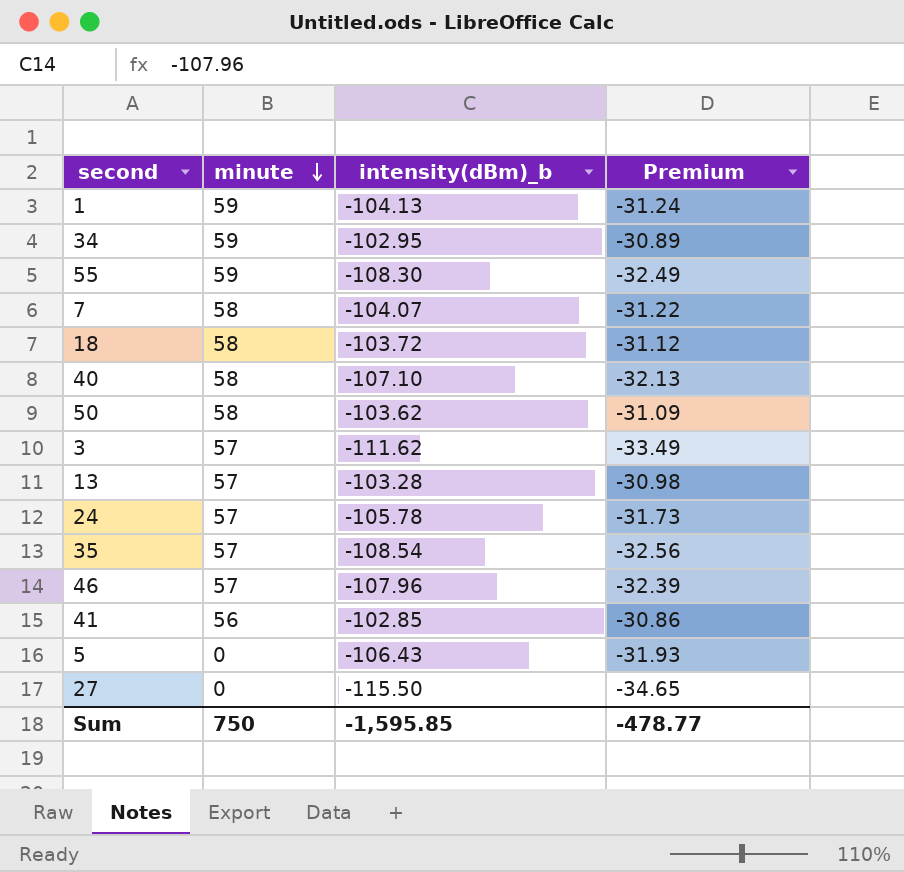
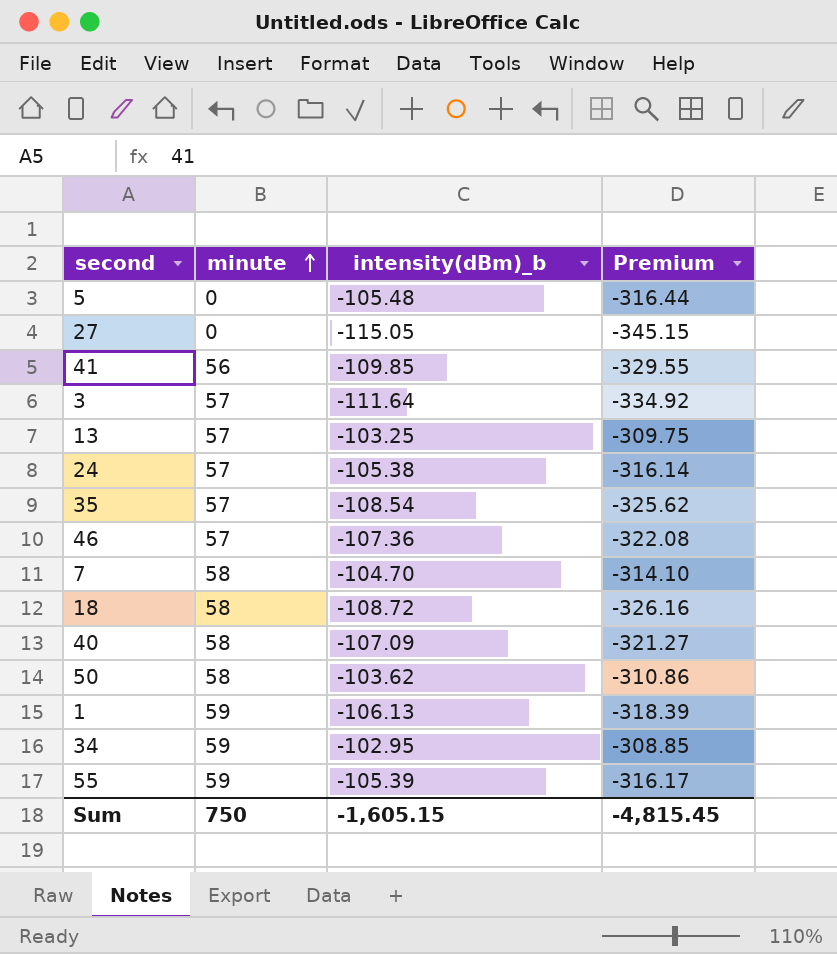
row order: minute descending -> minute ascending
column Premium | formula: [intensity(dBm)_b] * 0.3 -> [intensity(dBm)_b] * 3
5 | intensity(dBm)_b: -106.43 -> -105.48
27 | intensity(dBm)_b: -115.50 -> -115.05
41 | intensity(dBm)_b: -102.85 -> -109.85
3 | intensity(dBm)_b: -111.62 -> -111.64
13 | intensity(dBm)_b: -103.28 -> -103.25
24 | intensity(dBm)_b: -105.78 -> -105.38
46 | intensity(dBm)_b: -107.96 -> -107.36
7 | intensity(dBm)_b: -104.07 -> -104.70
18 | intensity(dBm)_b: -103.72 -> -108.72
40 | intensity(dBm)_b: -107.10 -> -107.09
1 | intensity(dBm)_b: -104.13 -> -106.13
55 | intensity(dBm)_b: -108.30 -> -105.39
Sum | intensity(dBm)_b: -1,595.85 -> -1,605.15
Sum | Premium: -478.77 -> -4,815.45

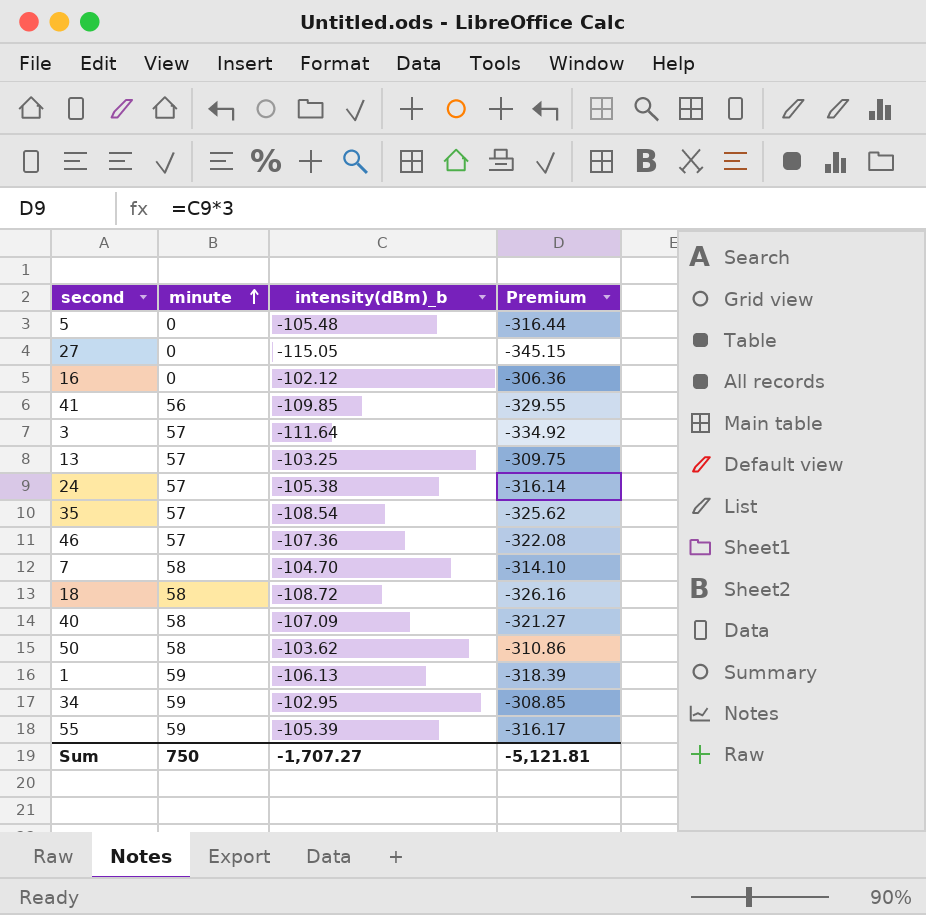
row 16: none -> 0 | -102.12 | -306.36
Sum | intensity(dBm)_b: -1,605.15 -> -1,707.27
Sum | Premium: -4,815.45 -> -5,121.81

